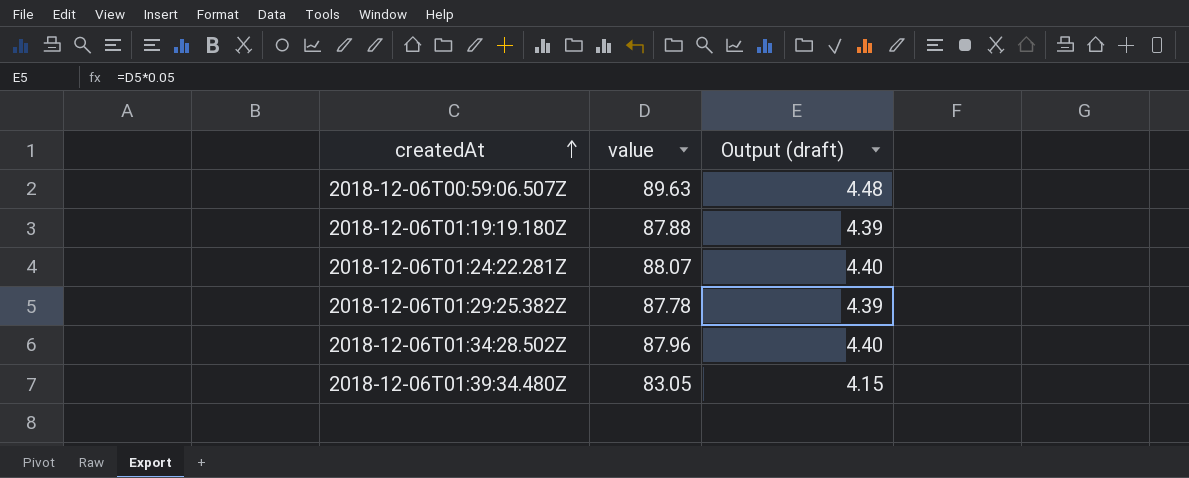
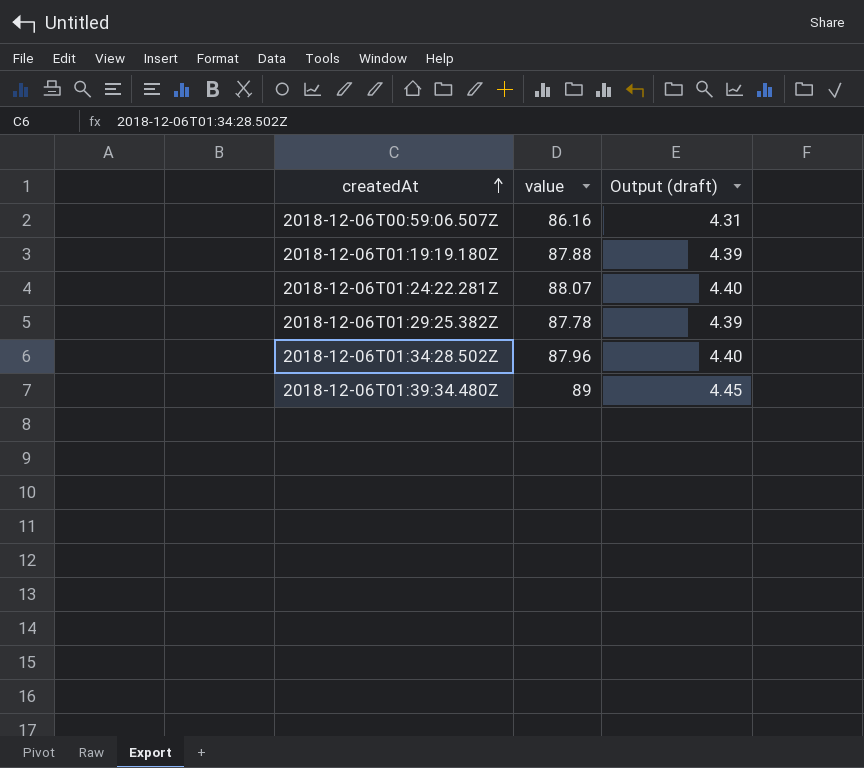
2018-12-06T00:59:06.507Z | value: 89.63 -> 86.16
2018-12-06T00:59:06.507Z | Output (draft): 4.48 -> 4.31
2018-12-06T01:39:34.480Z | value: 83.05 -> 89
2018-12-06T01:39:34.480Z | Output (draft): 4.15 -> 4.45

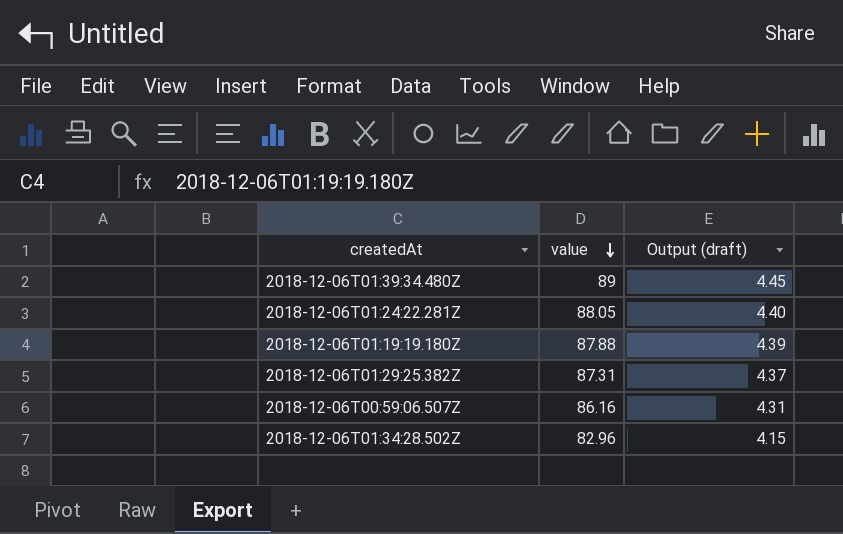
row order: createdAt ascending -> value descending
2018-12-06T01:24:22.281Z | value: 88.07 -> 88.05
2018-12-06T01:29:25.382Z | value: 87.78 -> 87.31
2018-12-06T01:29:25.382Z | Output (draft): 4.39 -> 4.37
2018-12-06T01:34:28.502Z | value: 87.96 -> 82.96
2018-12-06T01:34:28.502Z | Output (draft): 4.40 -> 4.15

